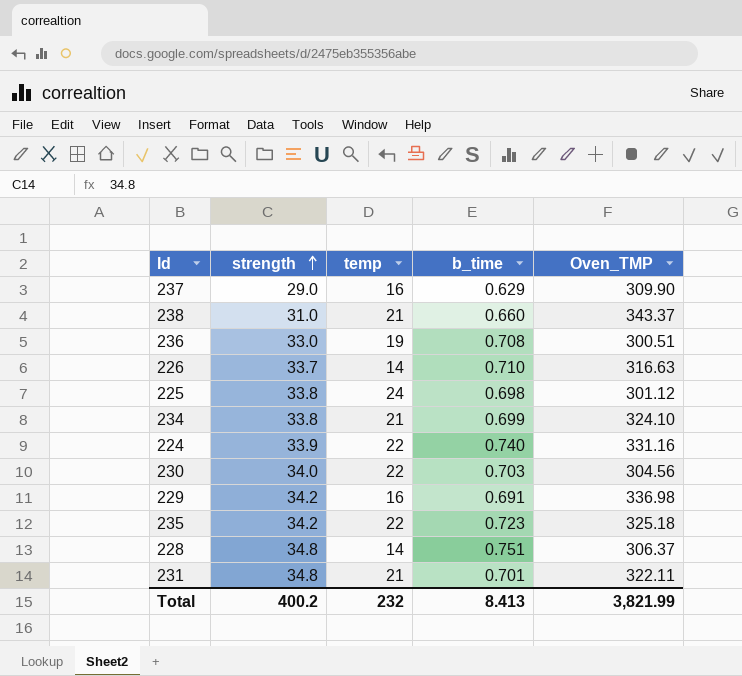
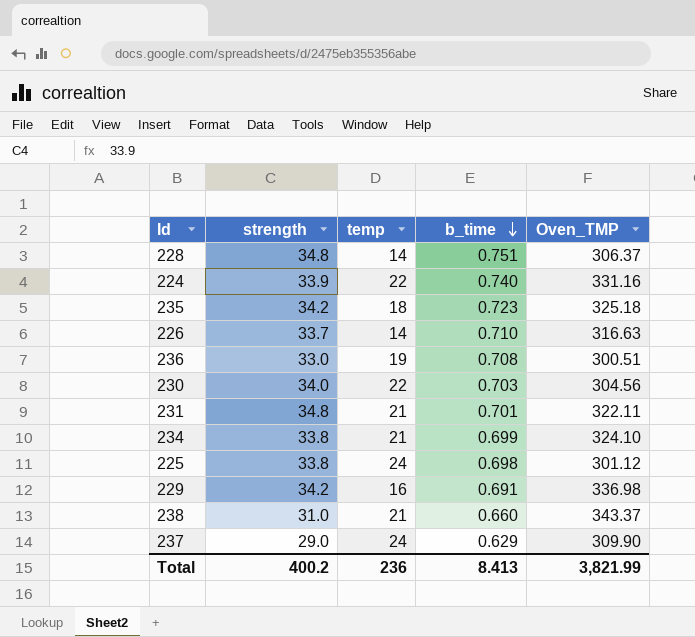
row order: strength ascending -> b_time descending
235 | temp: 22 -> 18
237 | temp: 16 -> 24
Total | temp: 232 -> 236

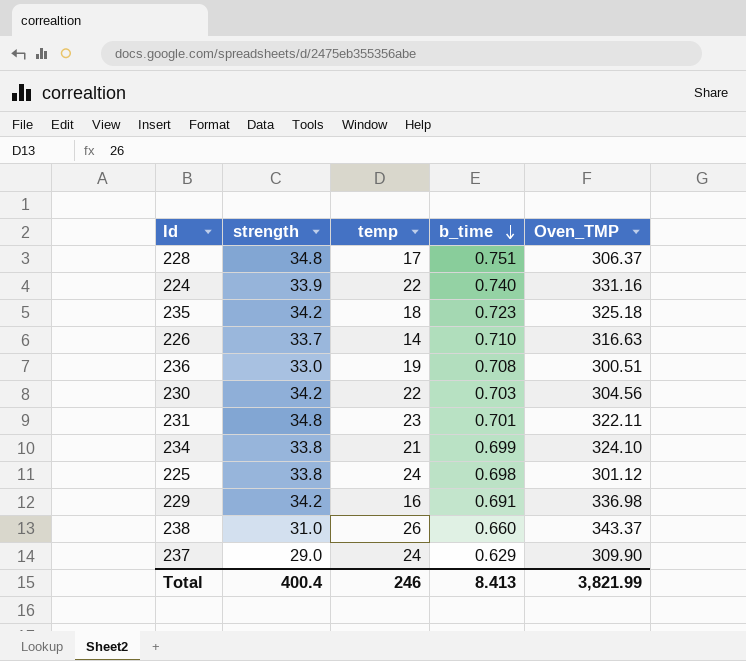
228 | temp: 14 -> 17
230 | strength: 34.0 -> 34.2
231 | temp: 21 -> 23
238 | temp: 21 -> 26
Total | strength: 400.2 -> 400.4
Total | temp: 236 -> 246

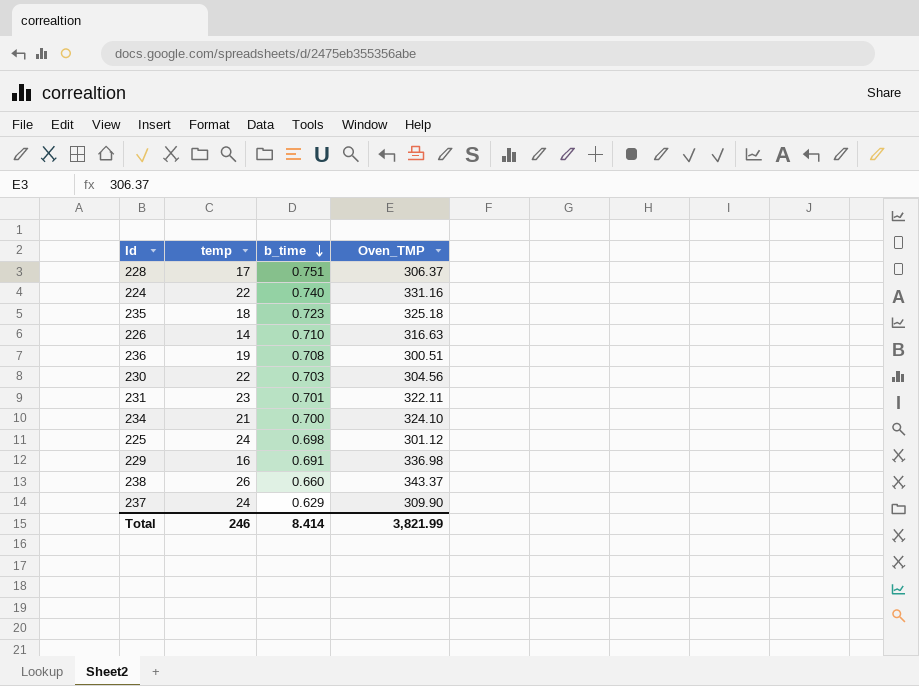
column strength | position: 2 -> none
234 | b_time: 0.699 -> 0.700
Total | b_time: 8.413 -> 8.414

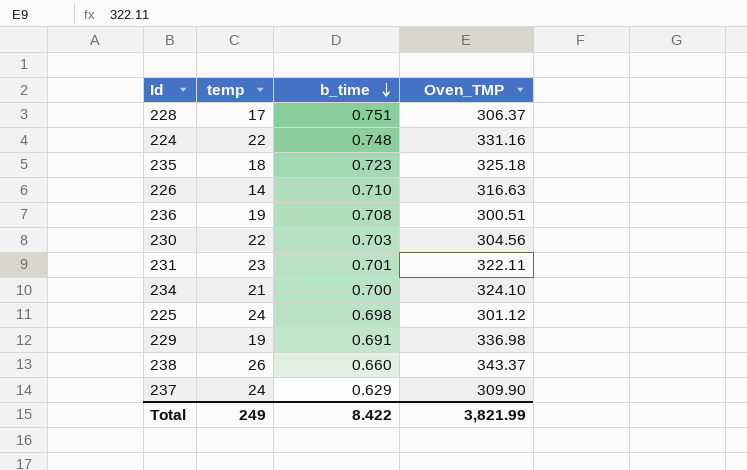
224 | b_time: 0.740 -> 0.748
229 | temp: 16 -> 19
Total | temp: 246 -> 249
Total | b_time: 8.414 -> 8.422

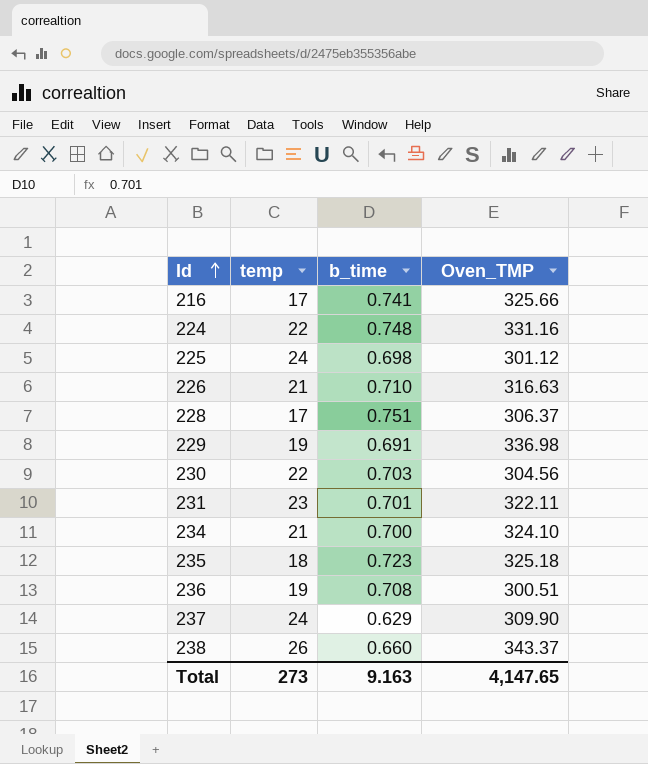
row order: b_time descending -> Id ascending
row 216: none -> 17 | 0.741 | 325.66
226 | temp: 14 -> 21
Total | temp: 249 -> 273
Total | b_time: 8.422 -> 9.163
Total | Oven_TMP: 3,821.99 -> 4,147.65

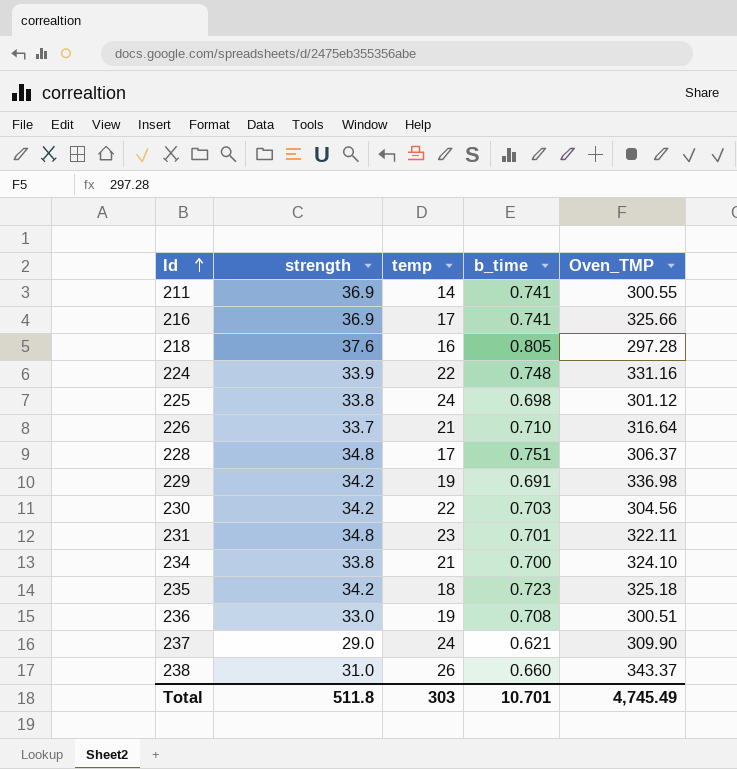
column strength | position: none -> 2
row 211: none -> 36.9 | 14 | 0.741 | 300.55
row 218: none -> 37.6 | 16 | 0.805 | 297.28
226 | Oven_TMP: 316.63 -> 316.64
237 | b_time: 0.629 -> 0.621
Total | temp: 273 -> 303
Total | b_time: 9.163 -> 10.701
Total | Oven_TMP: 4,147.65 -> 4,745.49

